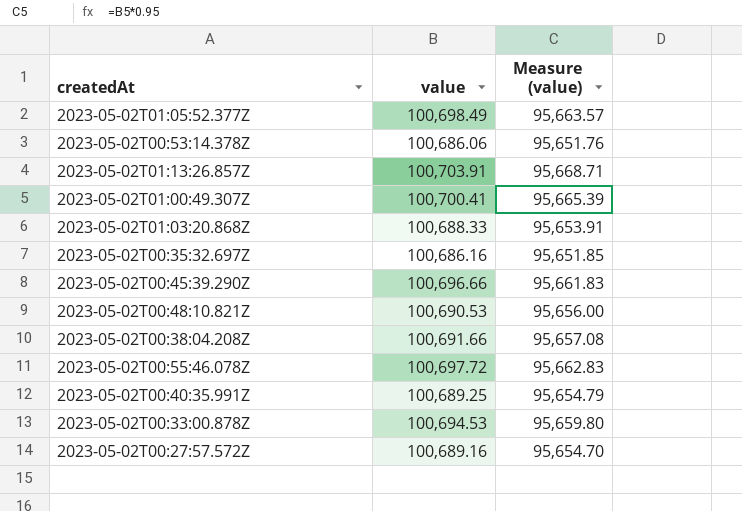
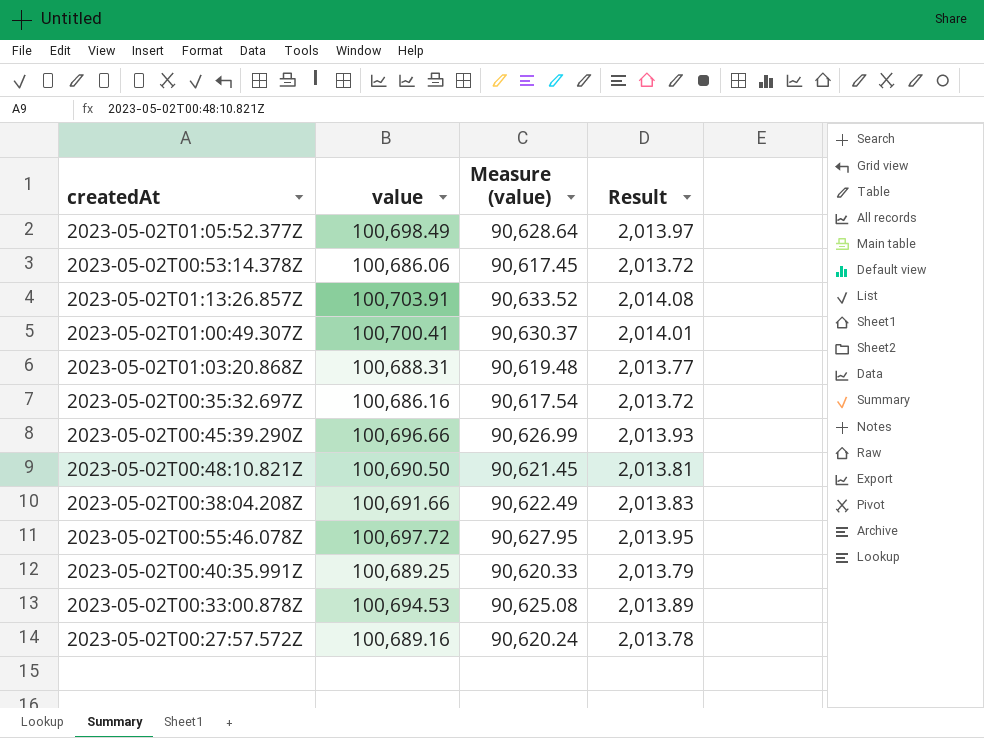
column Measure (value) | formula: [value] * 0.95 -> [value] * 0.9
column Result | formula: none -> [value] * 0.02
2023-05-02T01:03:20.868Z | value: 100,688.33 -> 100,688.31
2023-05-02T00:48:10.821Z | value: 100,690.53 -> 100,690.50

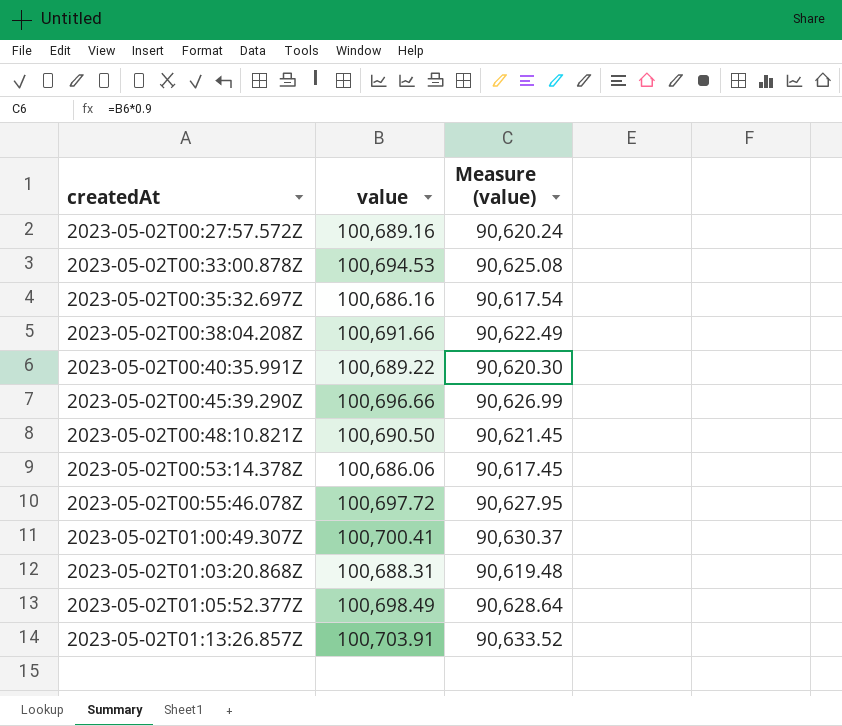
row order: none -> createdAt ascending
column Result | formula: [value] * 0.02 -> none
2023-05-02T00:40:35.991Z | value: 100,689.25 -> 100,689.22
2023-05-02T00:40:35.991Z | Measure (value): 90,620.33 -> 90,620.30

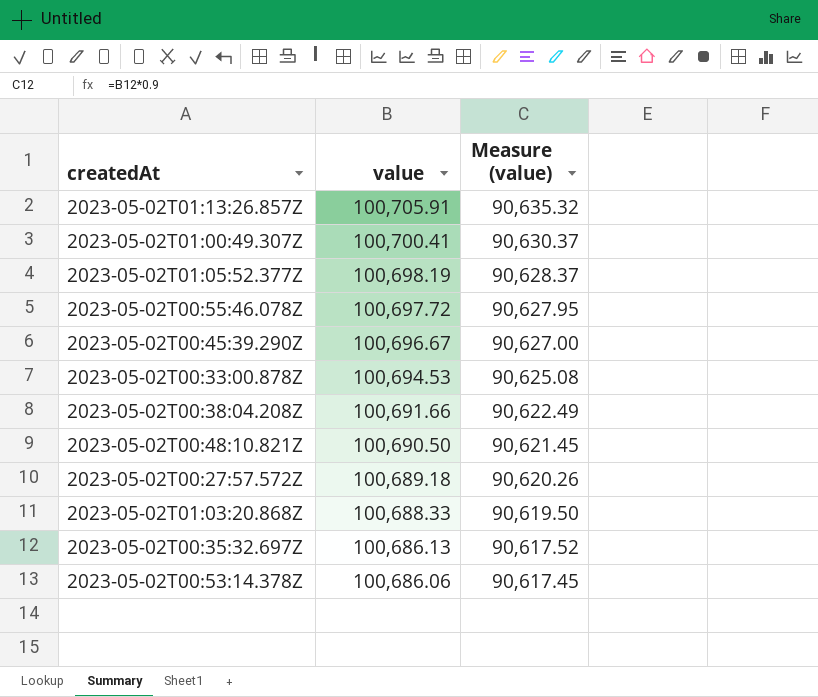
row order: createdAt ascending -> value descending
row 2023-05-02T00:40:35.991Z: 100,689.22 | 90,620.30 -> none
2023-05-02T01:13:26.857Z | value: 100,703.91 -> 100,705.91
2023-05-02T01:13:26.857Z | Measure (value): 90,633.52 -> 90,635.32
2023-05-02T01:05:52.377Z | value: 100,698.49 -> 100,698.19
2023-05-02T01:05:52.377Z | Measure (value): 90,628.64 -> 90,628.37
2023-05-02T00:45:39.290Z | value: 100,696.66 -> 100,696.67
2023-05-02T00:45:39.290Z | Measure (value): 90,626.99 -> 90,627.00
2023-05-02T00:27:57.572Z | value: 100,689.16 -> 100,689.18
2023-05-02T00:27:57.572Z | Measure (value): 90,620.24 -> 90,620.26
2023-05-02T01:03:20.868Z | value: 100,688.31 -> 100,688.33
2023-05-02T01:03:20.868Z | Measure (value): 90,619.48 -> 90,619.50
2023-05-02T00:35:32.697Z | value: 100,686.16 -> 100,686.13
2023-05-02T00:35:32.697Z | Measure (value): 90,617.54 -> 90,617.52

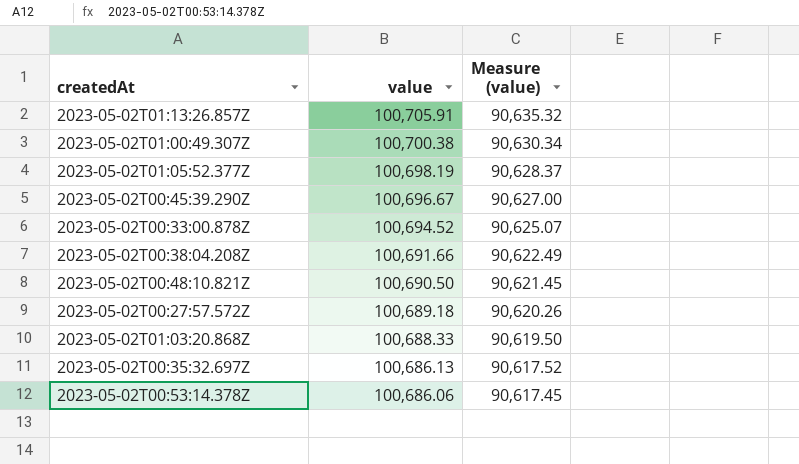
row 2023-05-02T00:55:46.078Z: 100,697.72 | 90,627.95 -> none
2023-05-02T01:00:49.307Z | value: 100,700.41 -> 100,700.38
2023-05-02T01:00:49.307Z | Measure (value): 90,630.37 -> 90,630.34
2023-05-02T00:33:00.878Z | value: 100,694.53 -> 100,694.52
2023-05-02T00:33:00.878Z | Measure (value): 90,625.08 -> 90,625.07

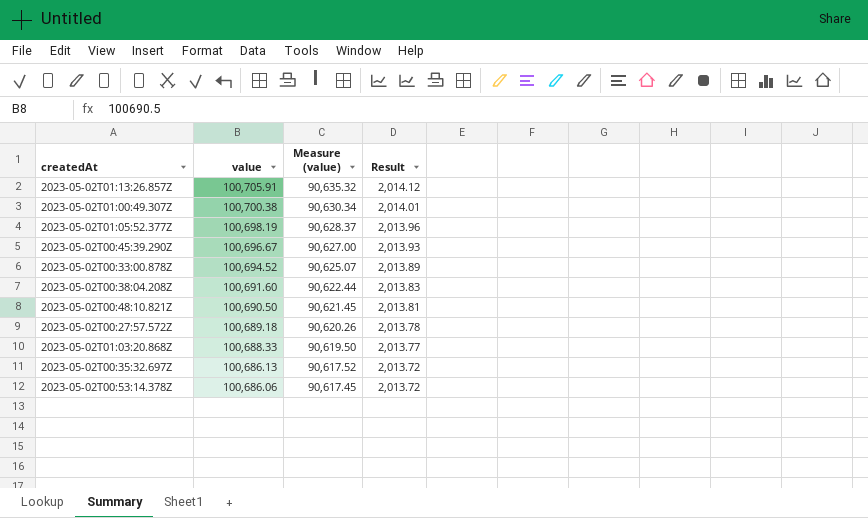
column Result | formula: none -> [value] * 0.02
2023-05-02T00:38:04.208Z | value: 100,691.66 -> 100,691.60
2023-05-02T00:38:04.208Z | Measure (value): 90,622.49 -> 90,622.44

